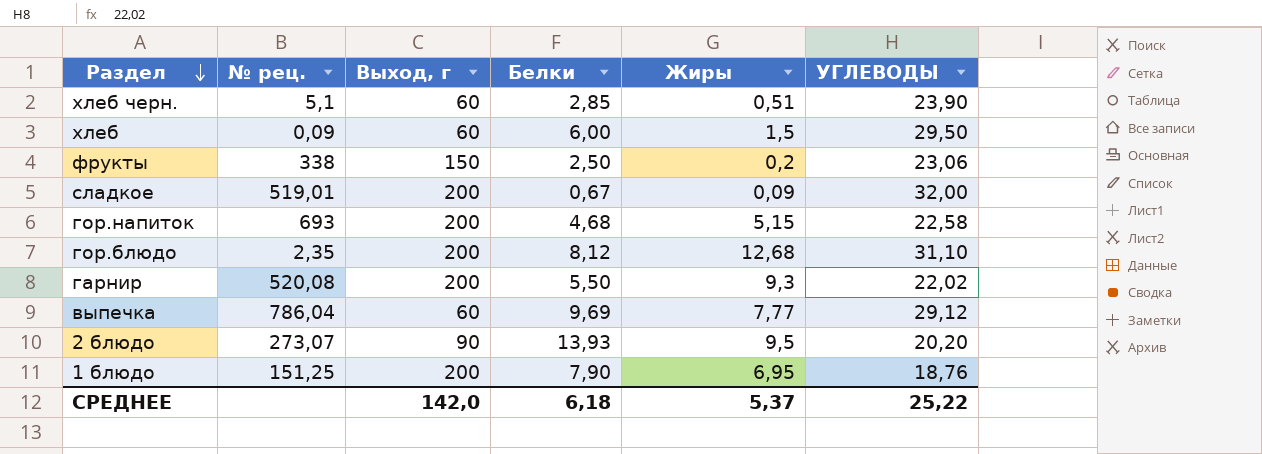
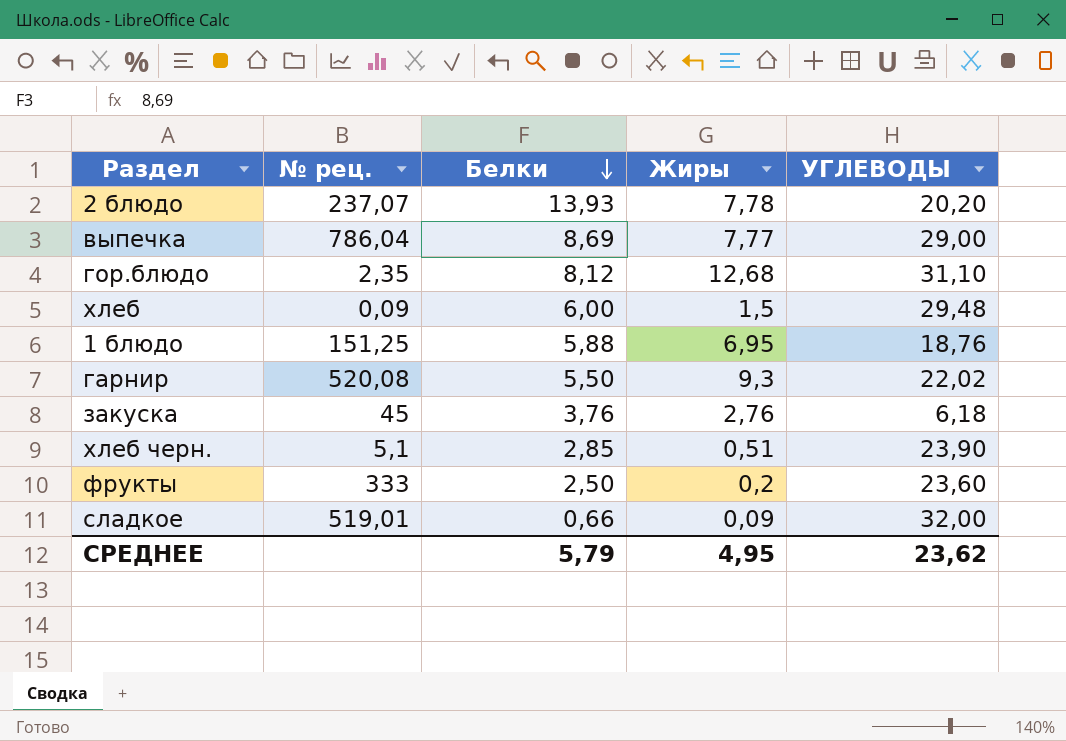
row order: Раздел descending -> Белки descending
column Выход, г | position: 3 -> none
row гор.напиток: 693 | 200 | 4,68 | 5,15 | 22,58 -> none
2 блюдо | № рец.: 273,07 -> 237,07
2 блюдо | Жиры: 9,5 -> 7,78
выпечка | Белки: 9,69 -> 8,69
выпечка | УГЛЕВОДЫ: 29,12 -> 29,00
хлеб | УГЛЕВОДЫ: 29,50 -> 29,48
1 блюдо | Белки: 7,90 -> 5,88
row закуска: none -> 45 | 3,76 | 2,76 | 6,18
фрукты | № рец.: 338 -> 333
фрукты | УГЛЕВОДЫ: 23,06 -> 23,60
сладкое | Белки: 0,67 -> 0,66
СРЕДНЕЕ | Белки: 6,18 -> 5,79
СРЕДНЕЕ | Жиры: 5,37 -> 4,95
СРЕДНЕЕ | УГЛЕВОДЫ: 25,22 -> 23,62

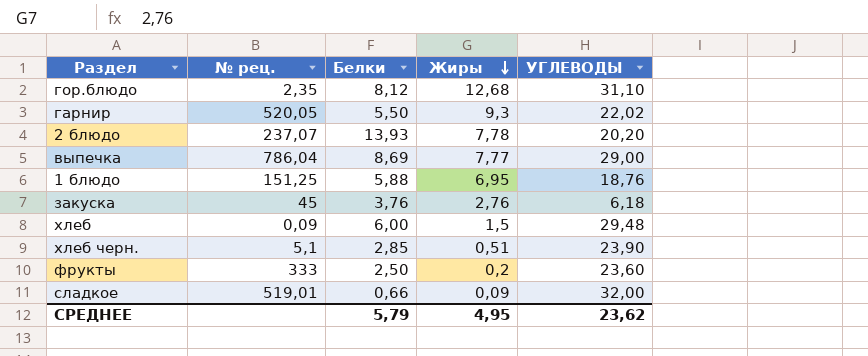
row order: Белки descending -> Жиры descending
гарнир | № рец.: 520,08 -> 520,05

